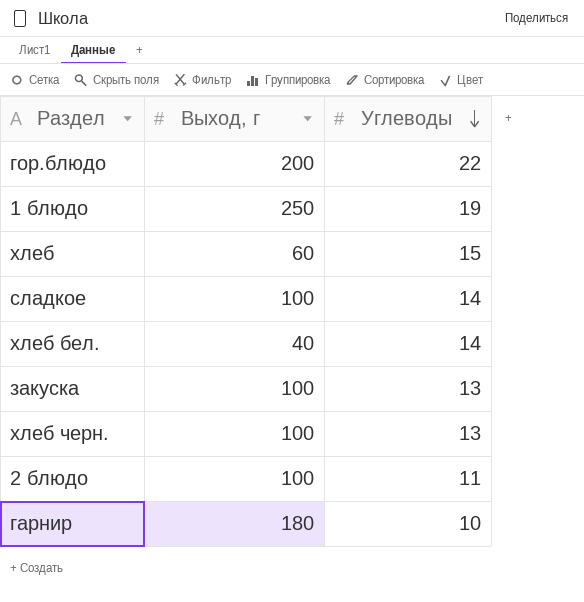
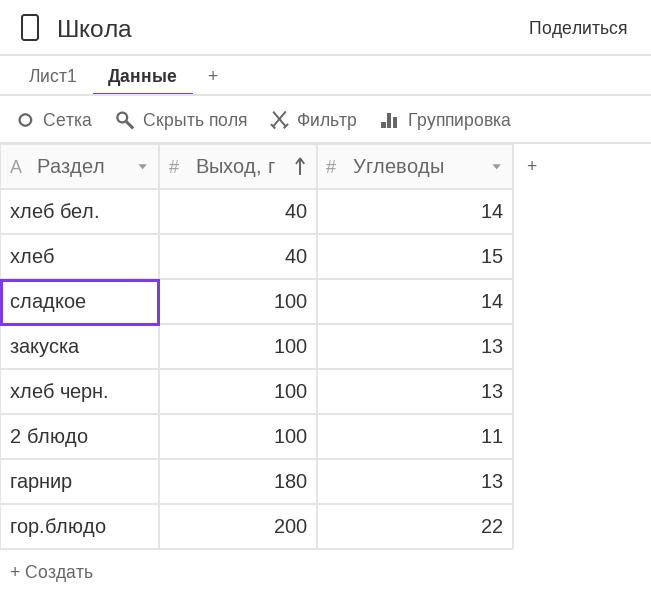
row order: Углеводы descending -> Выход, г ascending
row 1 блюдо: 250 | 19 -> none
хлеб | Выход, г: 60 -> 40
гарнир | Углеводы: 10 -> 13

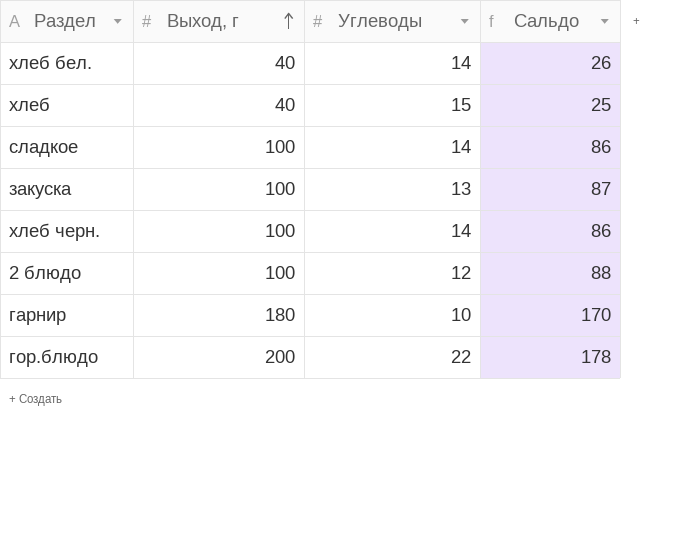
column Сальдо | formula: none -> [Выход, г] - [Углеводы]
хлеб черн. | Углеводы: 13 -> 14
2 блюдо | Углеводы: 11 -> 12
гарнир | Углеводы: 13 -> 10

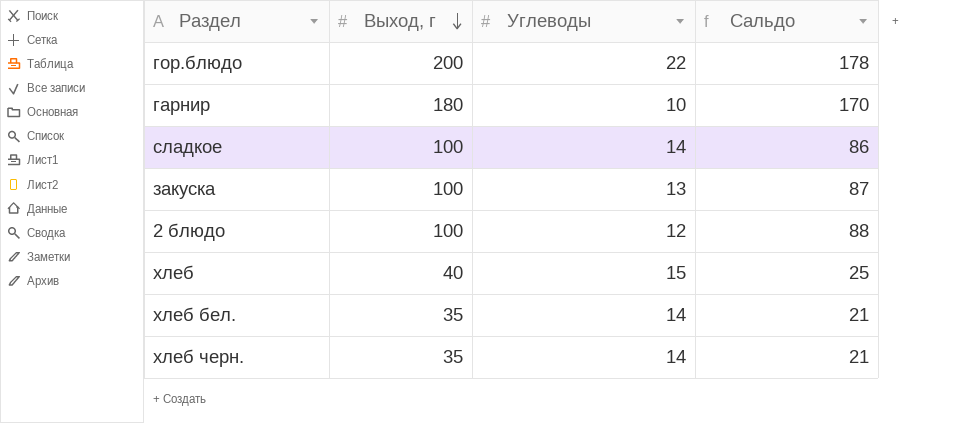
row order: Выход, г ascending -> Выход, г descending
хлеб бел. | Выход, г: 40 -> 35
хлеб бел. | Сальдо: 26 -> 21
хлеб черн. | Выход, г: 100 -> 35
хлеб черн. | Сальдо: 86 -> 21

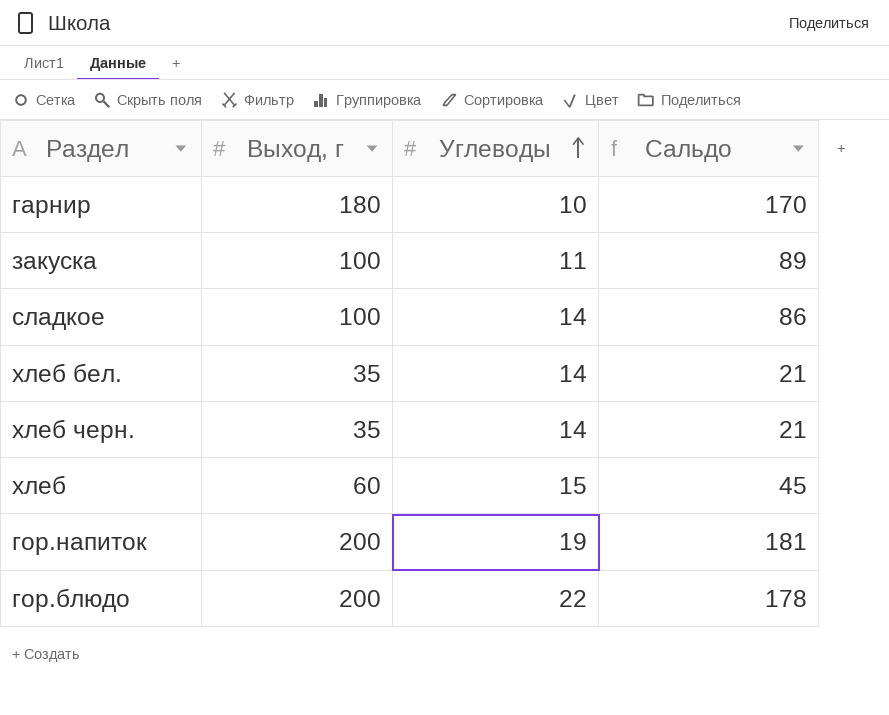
row order: Выход, г descending -> Углеводы ascending
row 2 блюдо: 100 | 12 | 88 -> none
закуска | Углеводы: 13 -> 11
закуска | Сальдо: 87 -> 89
хлеб | Выход, г: 40 -> 60
хлеб | Сальдо: 25 -> 45
row гор.напиток: none -> 200 | 19 | 181

